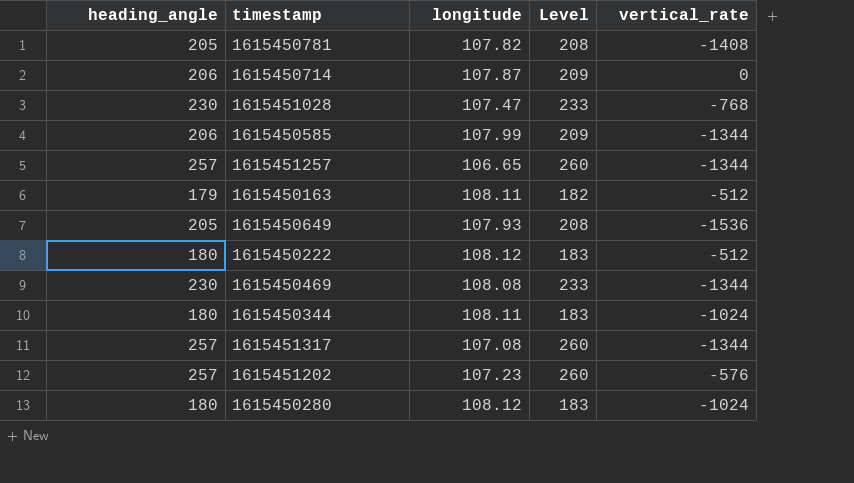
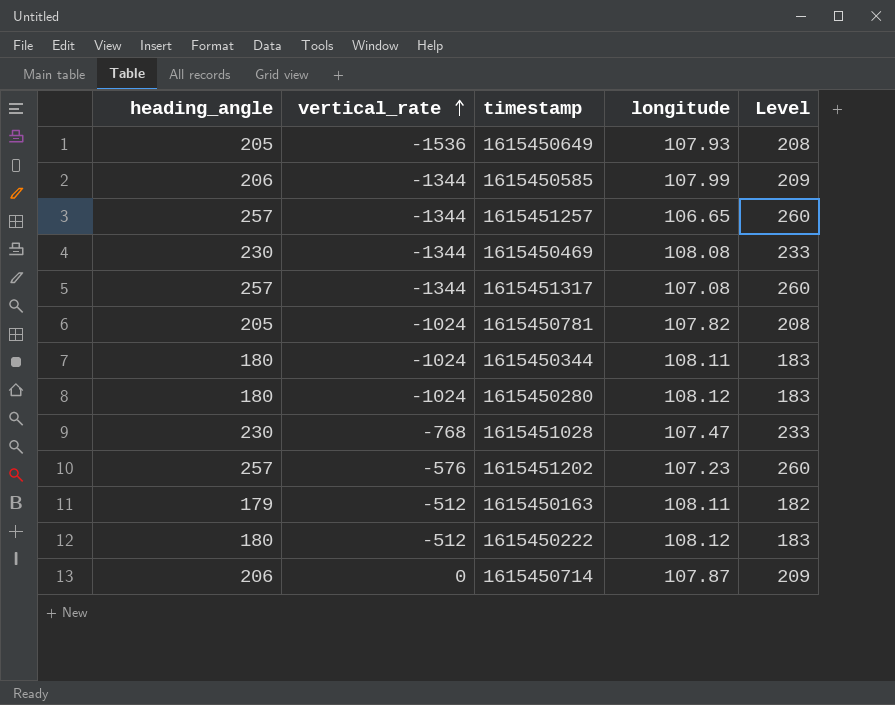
row order: none -> vertical_rate ascending
column vertical_rate | position: 5 -> 2
1615450781 | vertical_rate: -1408 -> -1024

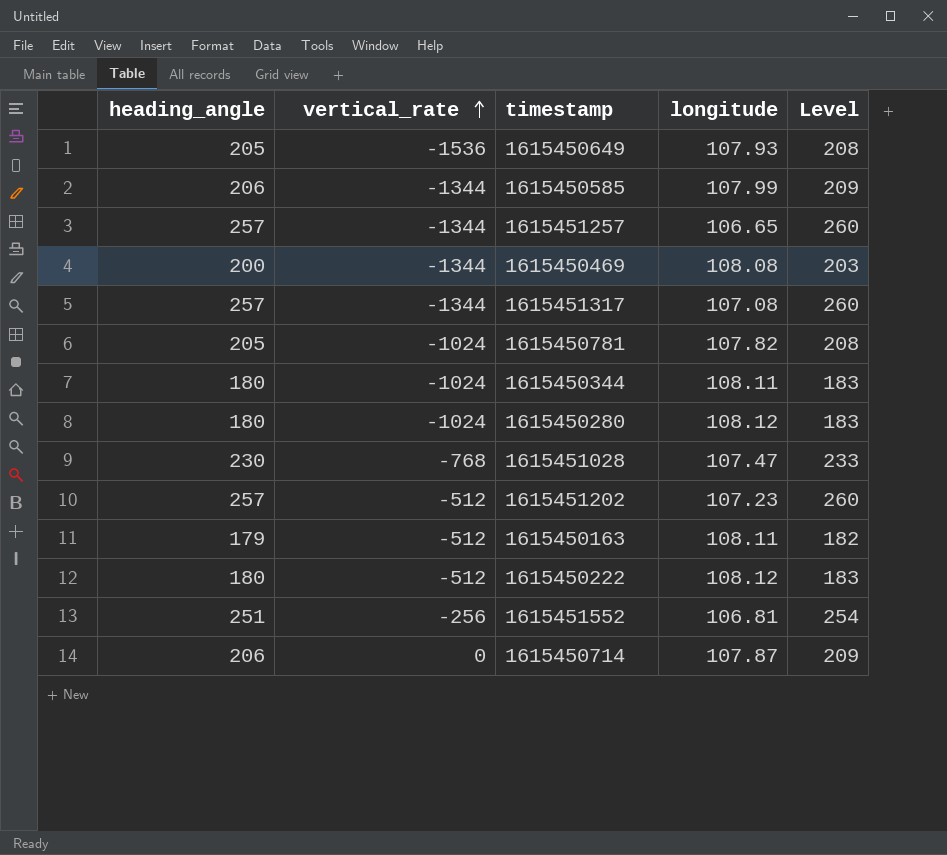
1615450469 | heading_angle: 230 -> 200
1615450469 | Level: 233 -> 203
1615451202 | vertical_rate: -576 -> -512
row 1615451552: none -> 251 | -256 | 106.81 | 254

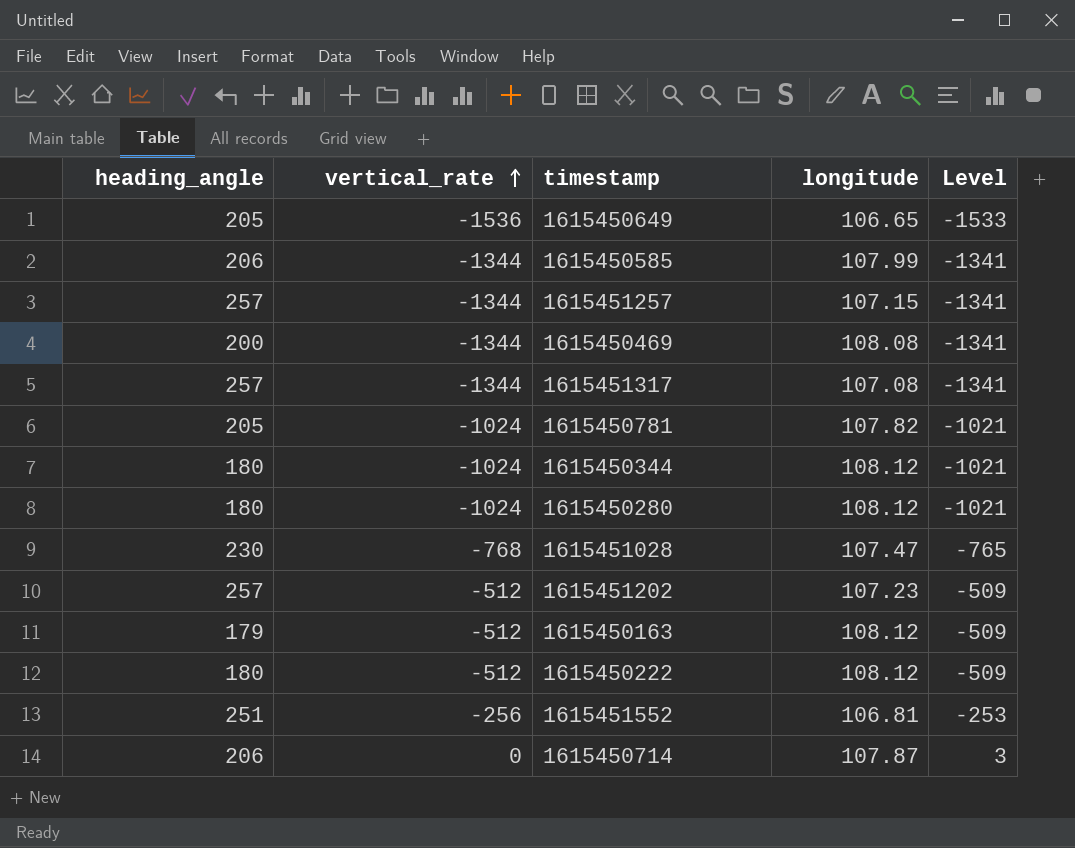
column Level | formula: [heading_angle] + 3 -> [vertical_rate] + 3
1615450649 | longitude: 107.93 -> 106.65
1615451257 | longitude: 106.65 -> 107.15
1615450344 | longitude: 108.11 -> 108.12
1615450163 | longitude: 108.11 -> 108.12

